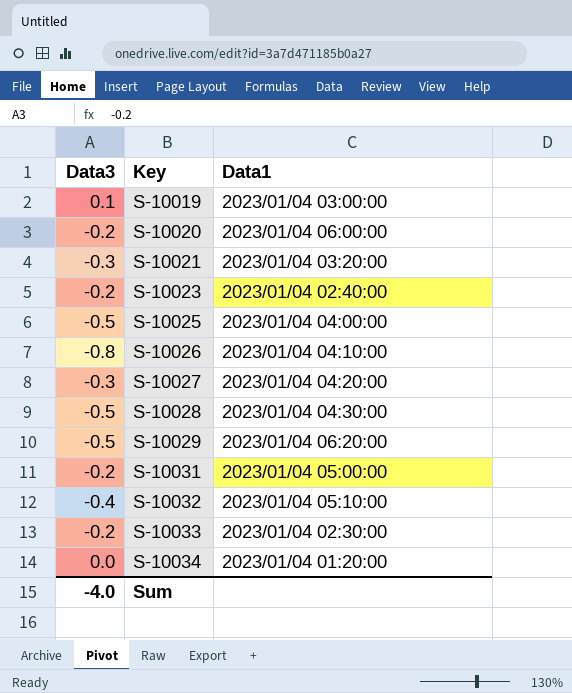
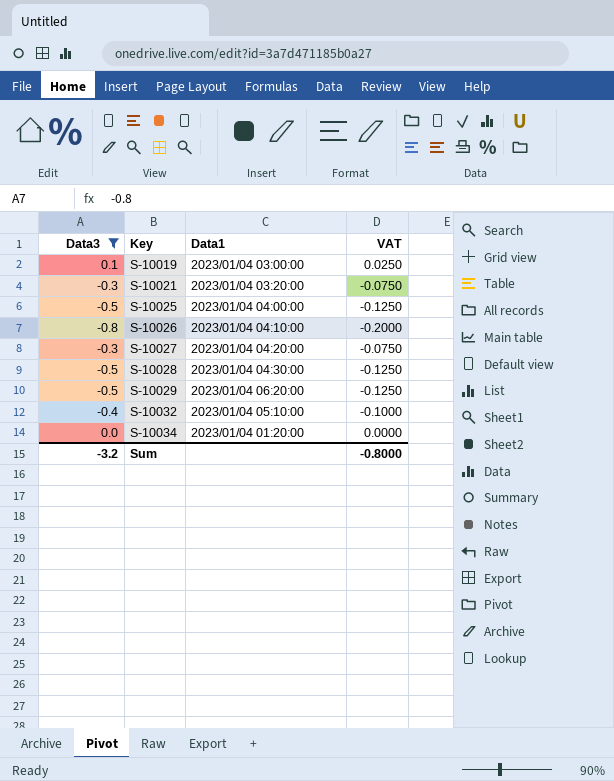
filter: none -> Data3 != -0.2
column VAT | formula: none -> [Data3] * 0.25
Sum | Data3: -4.0 -> -3.2

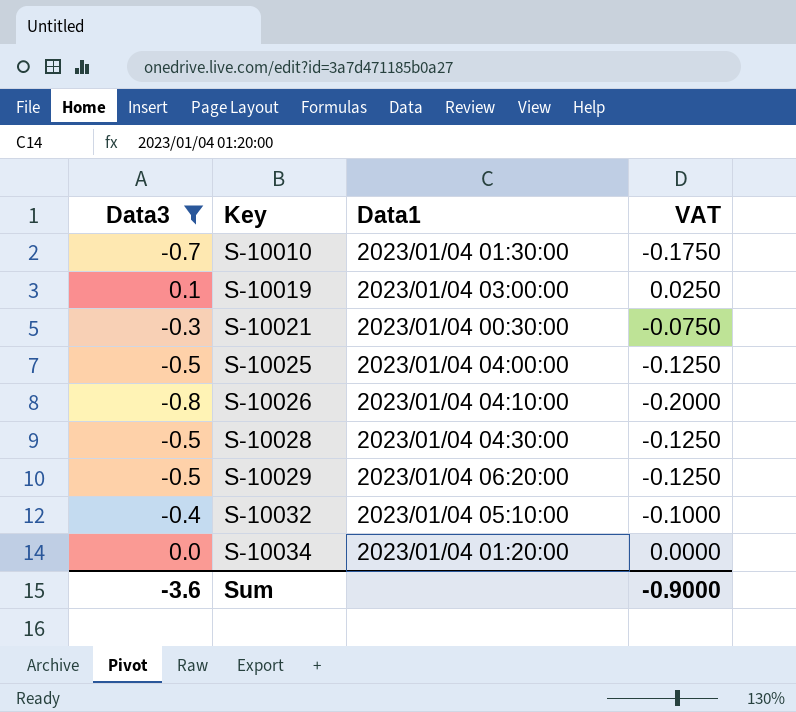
row S-10027: -0.3 | 2023/01/04 04:20:00 | -0.0750 -> none
row S-10010: none -> -0.7 | 2023/01/04 01:30:00 | -0.1750
S-10021 | Data1: 2023/01/04 03:20:00 -> 2023/01/04 00:30:00
Sum | Data3: -3.2 -> -3.6
Sum | VAT: -0.8000 -> -0.9000

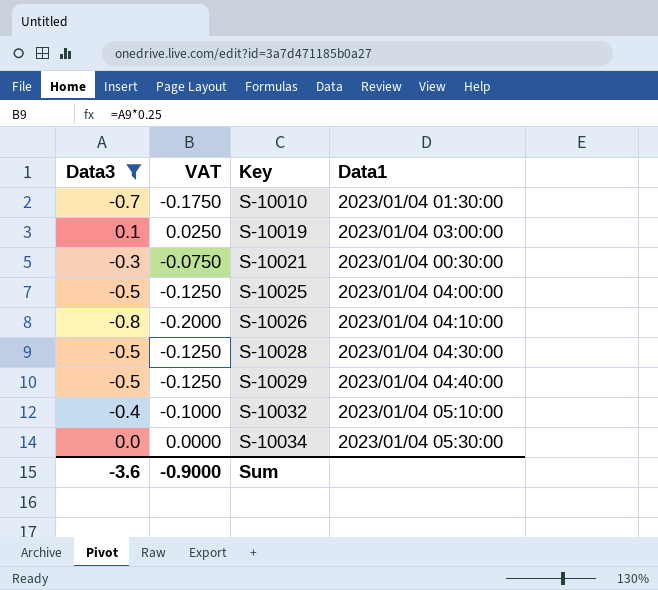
column VAT | position: 4 -> 2
S-10029 | Data1: 2023/01/04 06:20:00 -> 2023/01/04 04:40:00
S-10034 | Data1: 2023/01/04 01:20:00 -> 2023/01/04 05:30:00

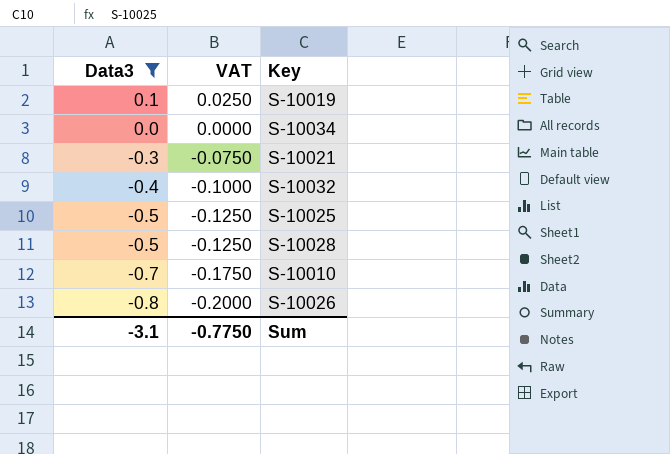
row order: Key ascending -> Data3 descending
column Data1 | position: 4 -> none
row S-10029: -0.5 | -0.1250 | 2023/01/04 04:40:00 -> none
Sum | Data3: -3.6 -> -3.1
Sum | VAT: -0.9000 -> -0.7750

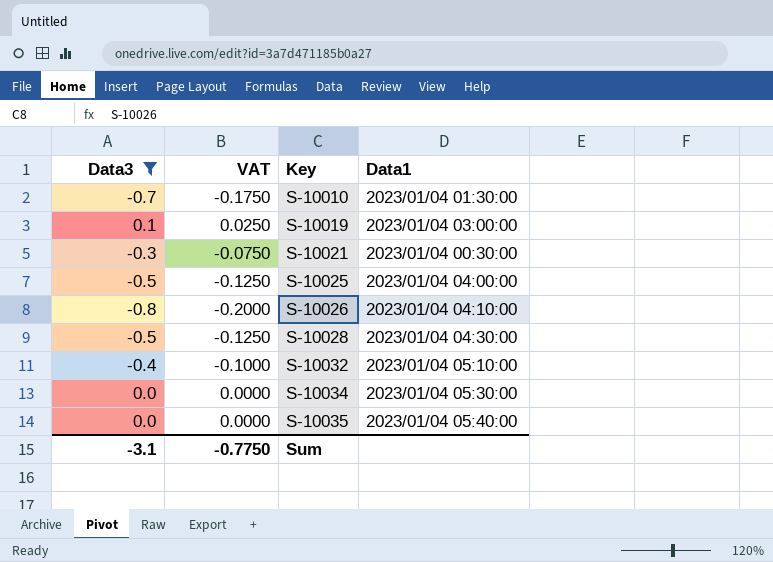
row order: Data3 descending -> Key ascending
column Data1 | position: none -> 4
row S-10035: none -> 0.0 | 0.0000 | 2023/01/04 05:40:00

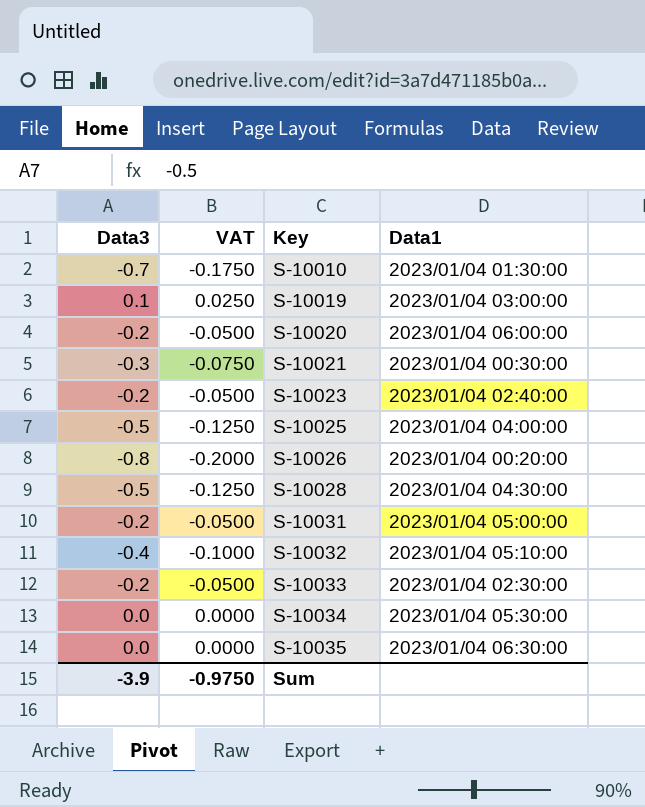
filter: Data3 != -0.2 -> none
S-10026 | Data1: 2023/01/04 04:10:00 -> 2023/01/04 00:20:00
S-10035 | Data1: 2023/01/04 05:40:00 -> 2023/01/04 06:30:00
Sum | Data3: -3.1 -> -3.9
Sum | VAT: -0.7750 -> -0.9750

